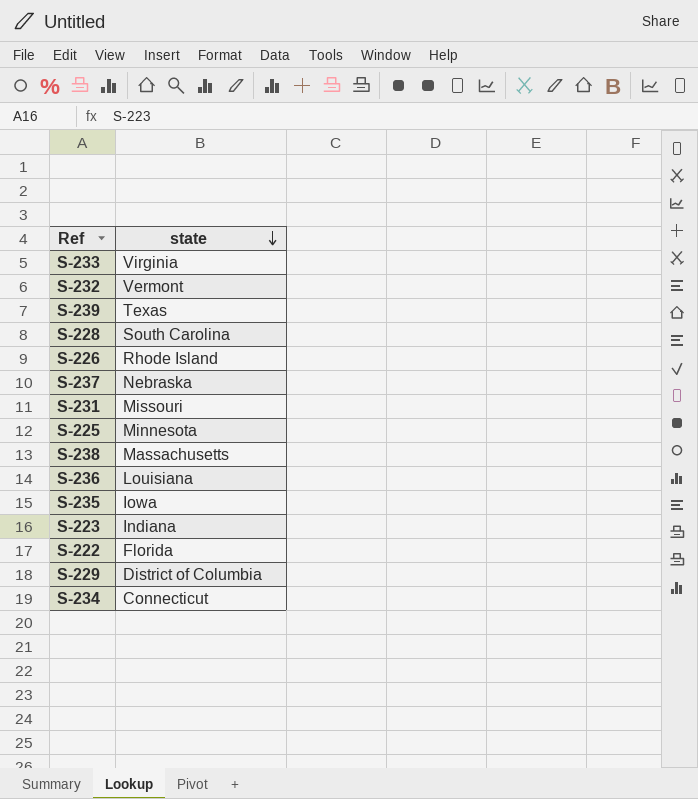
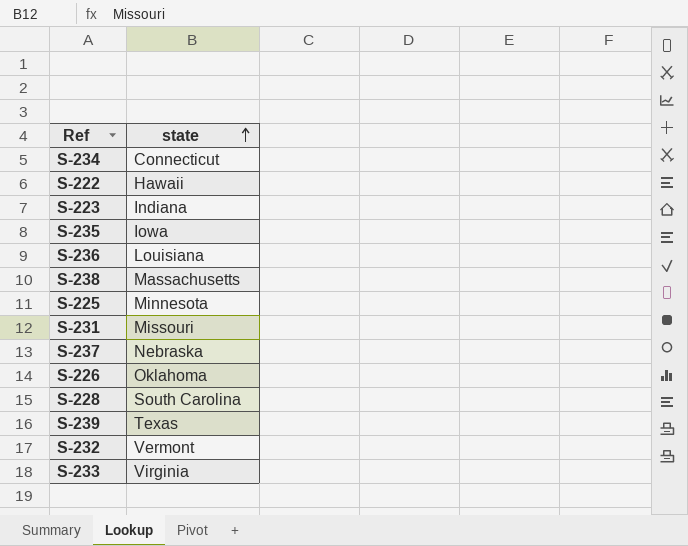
row order: state descending -> state ascending
row S-229: District of Columbia -> none
S-222 | state: Florida -> Hawaii
S-226 | state: Rhode Island -> Oklahoma

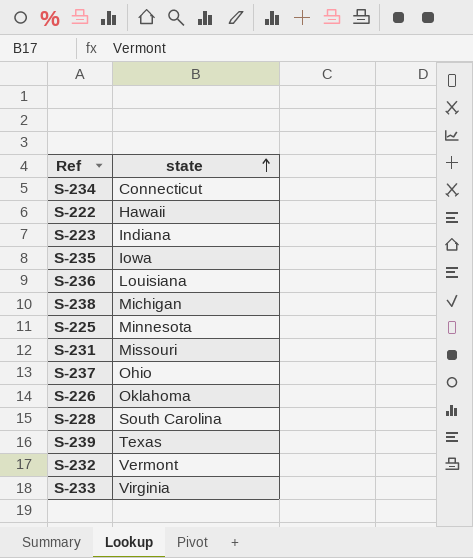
S-238 | state: Massachusetts -> Michigan
S-237 | state: Nebraska -> Ohio

